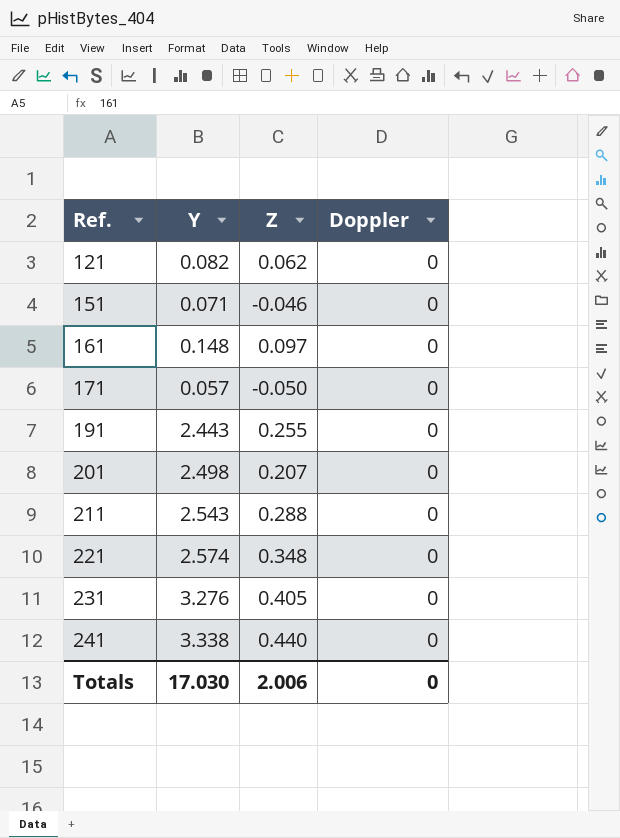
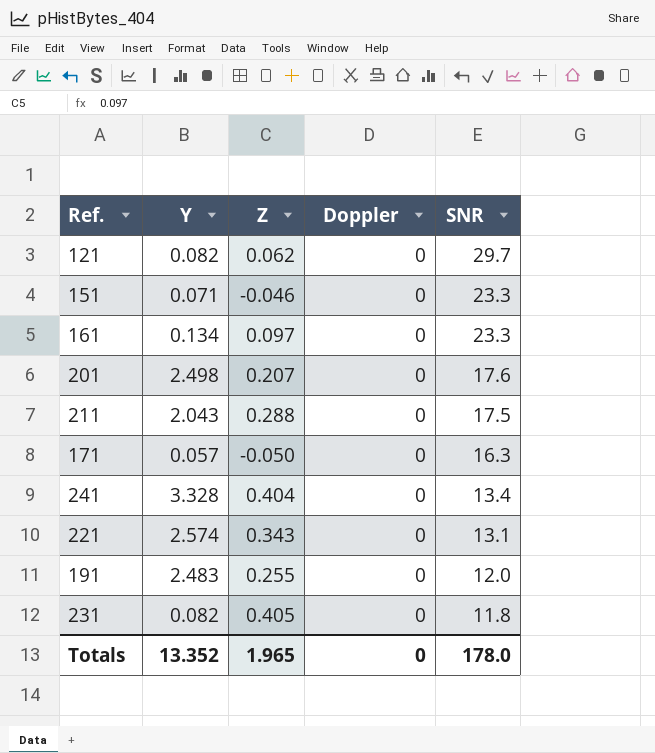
row order: Ref. ascending -> SNR descending
column SNR | position: none -> 5
161 | Y: 0.148 -> 0.134
211 | Y: 2.543 -> 2.043
241 | Y: 3.338 -> 3.328
241 | Z: 0.440 -> 0.404
221 | Z: 0.348 -> 0.343
191 | Y: 2.443 -> 2.483
231 | Y: 3.276 -> 0.082
Totals | Y: 17.030 -> 13.352
Totals | Z: 2.006 -> 1.965

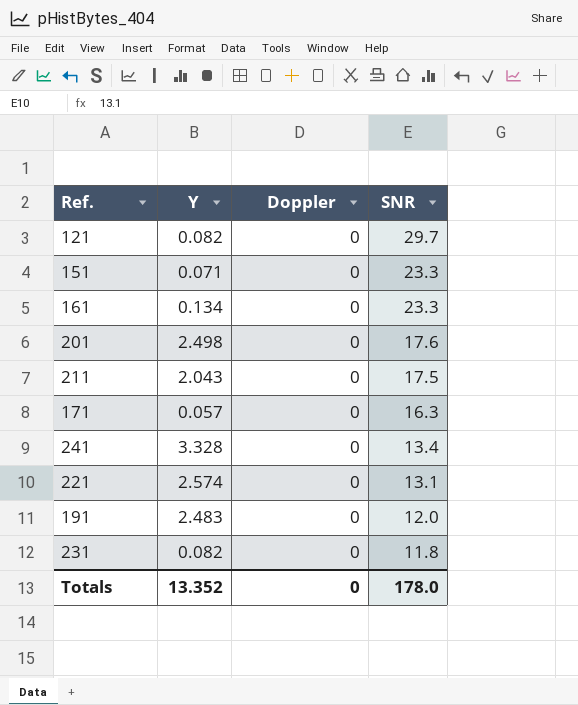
column Z | position: 3 -> none

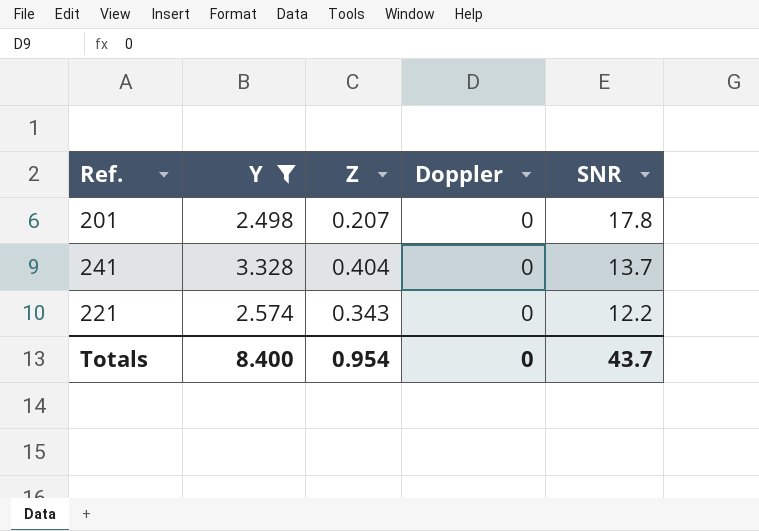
filter: none -> Y >= 2.498
column Z | position: none -> 3
201 | SNR: 17.6 -> 17.8
241 | SNR: 13.4 -> 13.7
221 | SNR: 13.1 -> 12.2
Totals | Y: 13.352 -> 8.400
Totals | SNR: 178.0 -> 43.7

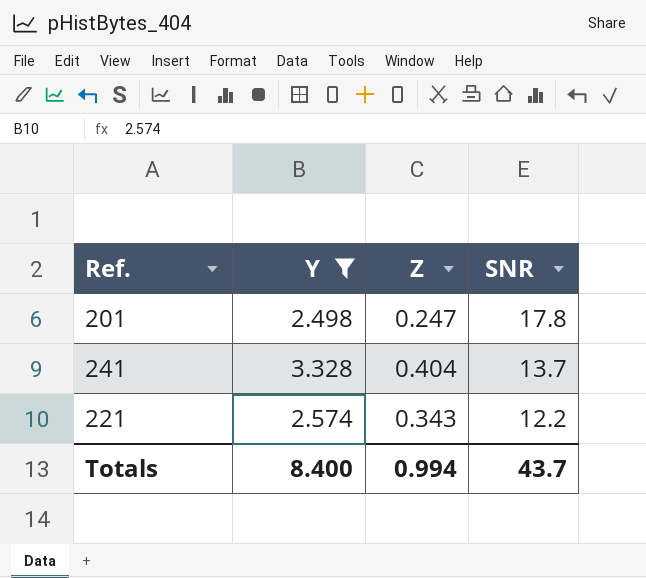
column Doppler | position: 4 -> none
201 | Z: 0.207 -> 0.247
Totals | Z: 0.954 -> 0.994

